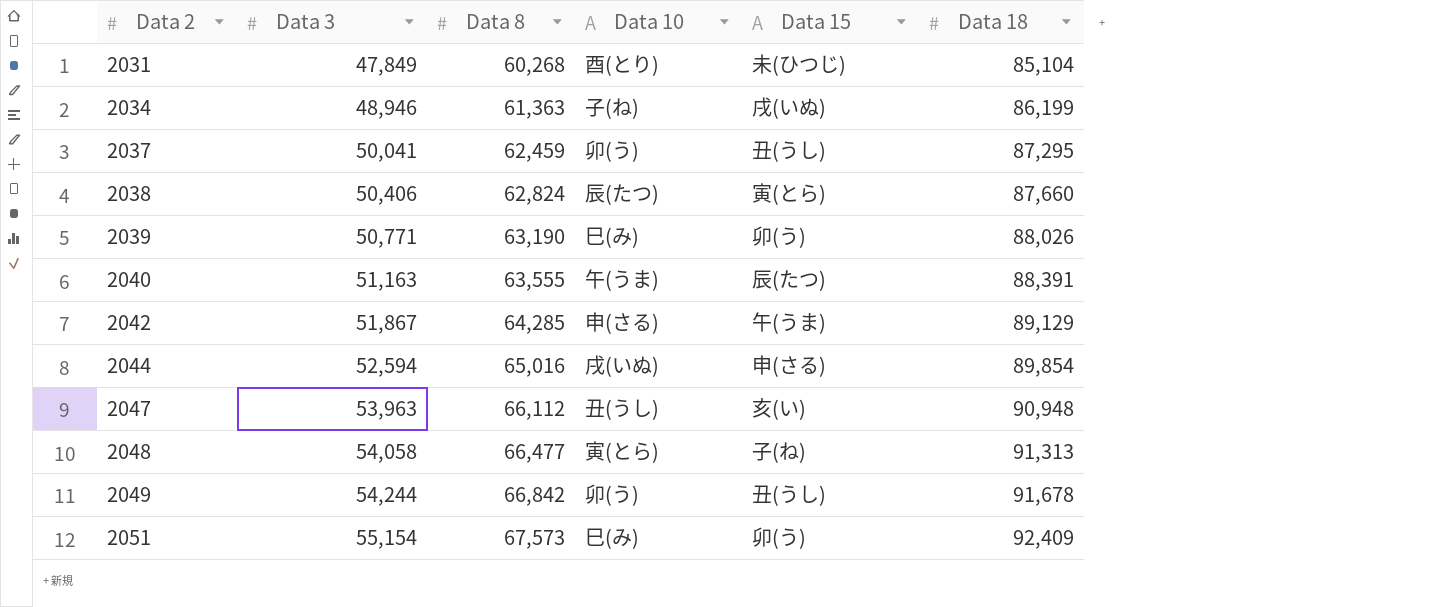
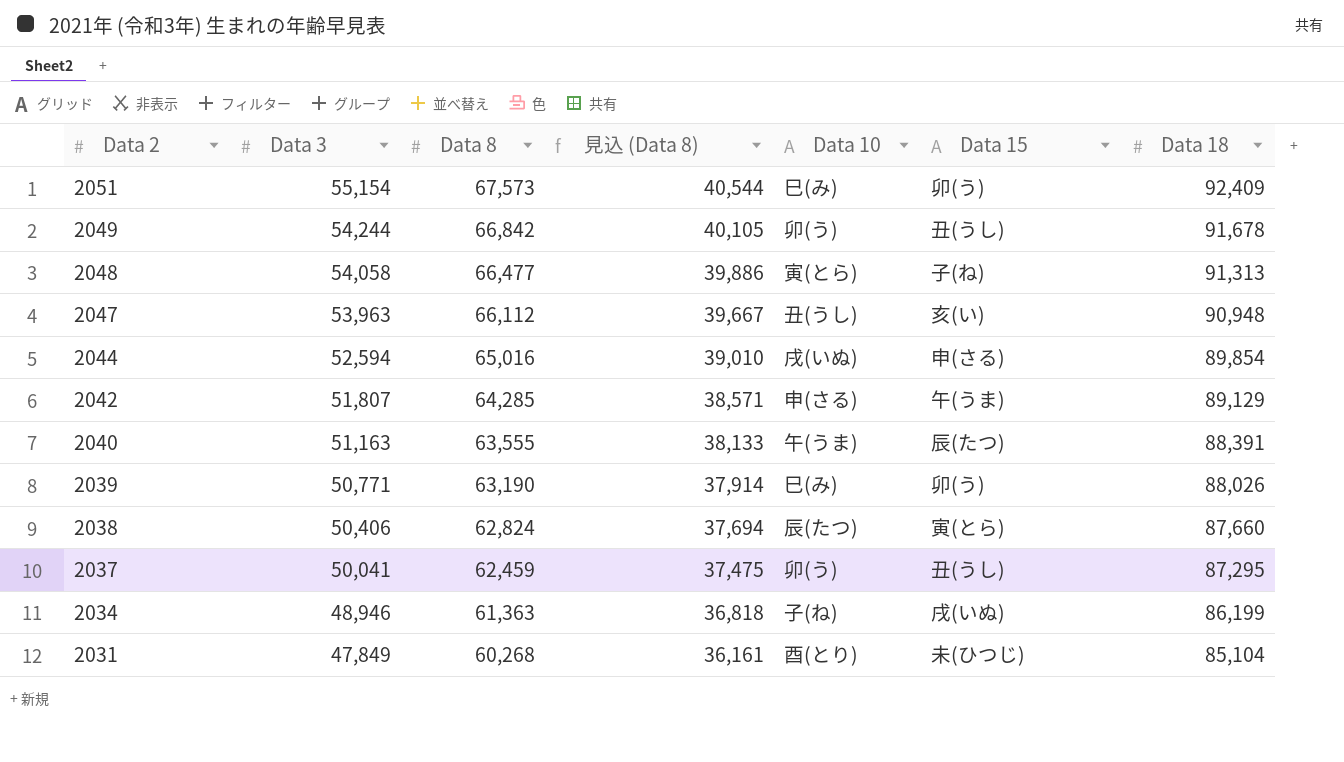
row order: Data 2 ascending -> Data 2 descending
column 見込 (Data 8) | formula: none -> [Data 8] * 0.6
2042 | Data 3: 51,867 -> 51,807

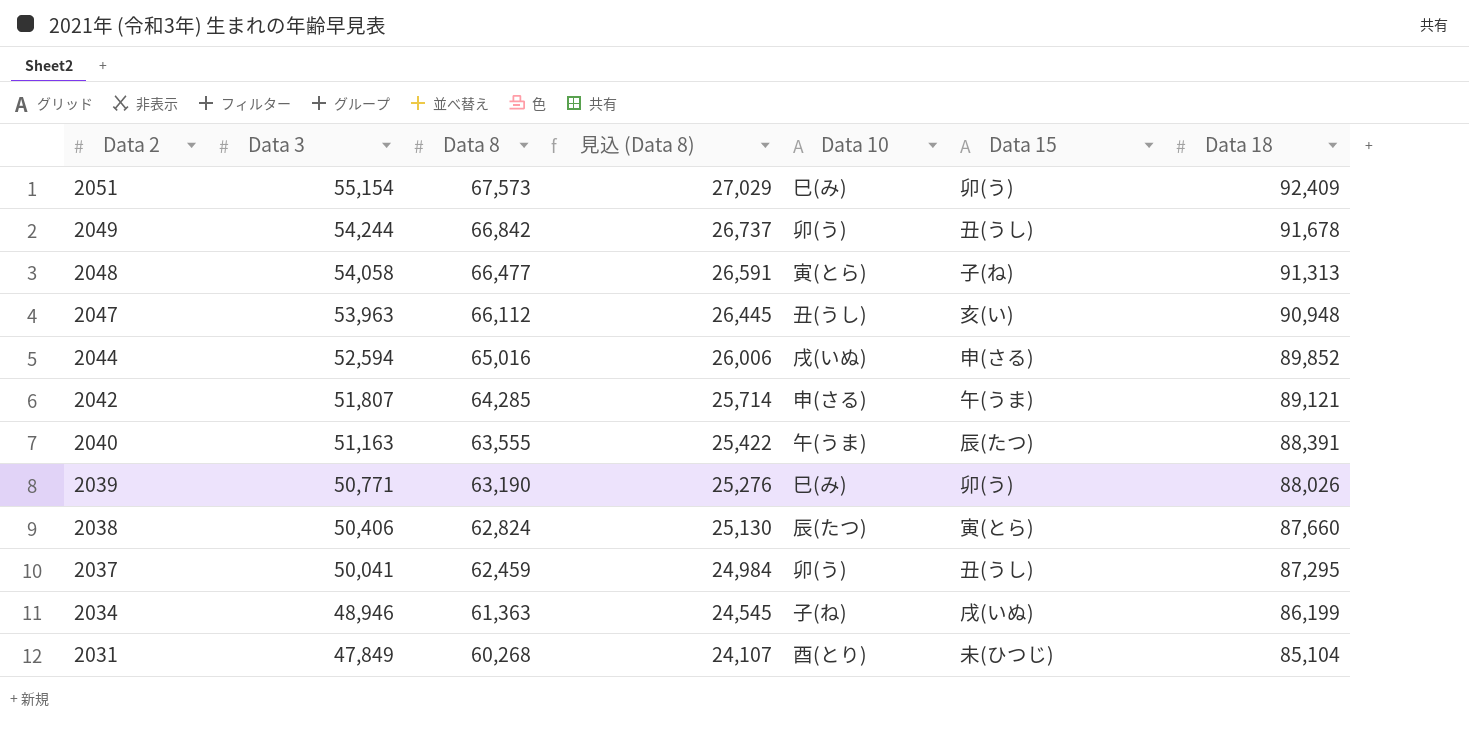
column 見込 (Data 8) | formula: [Data 8] * 0.6 -> [Data 8] * 0.4
2044 | Data 18: 89,854 -> 89,852
2042 | Data 18: 89,129 -> 89,121

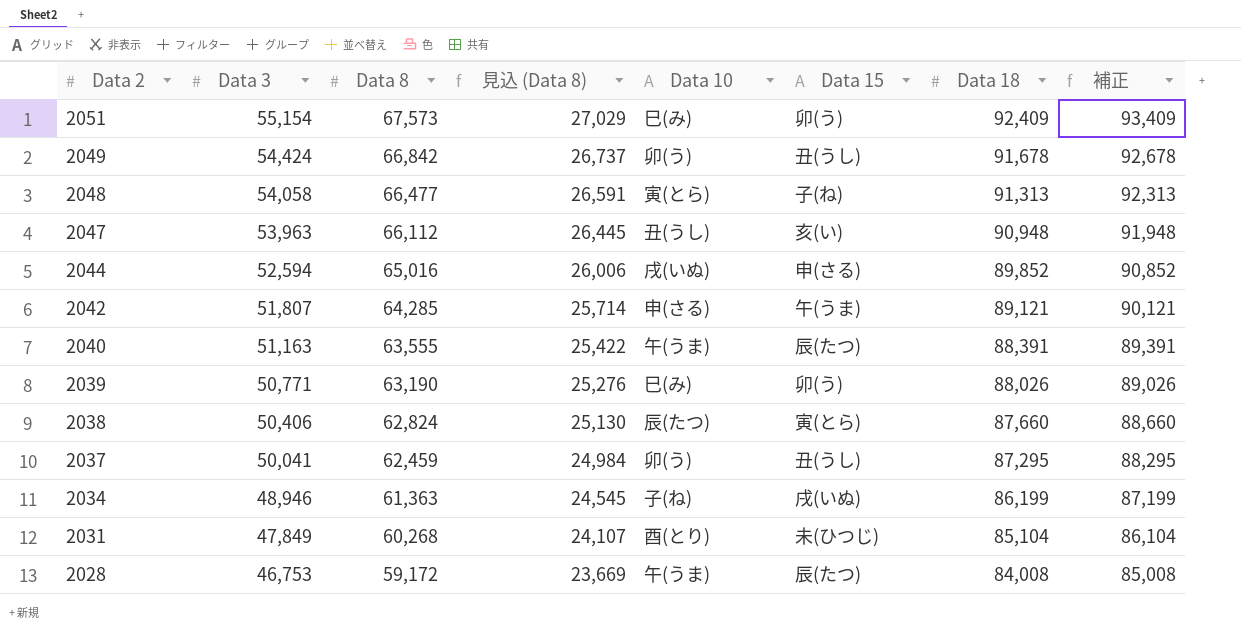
column 補正 | formula: none -> [Data 18] + 1000
2049 | Data 3: 54,244 -> 54,424
row 2028: none -> 46,753 | 59,172 | 23,669 | 午(うま) | 辰(たつ) | 84,008 | 85,008

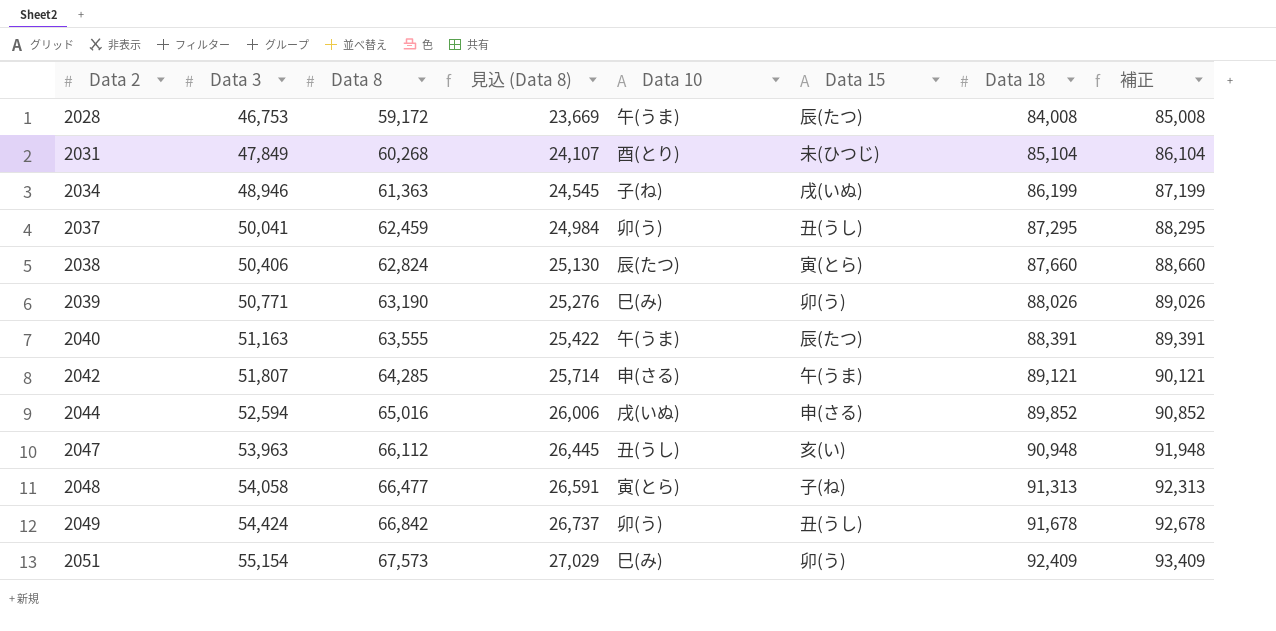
row order: Data 2 descending -> Data 2 ascending

